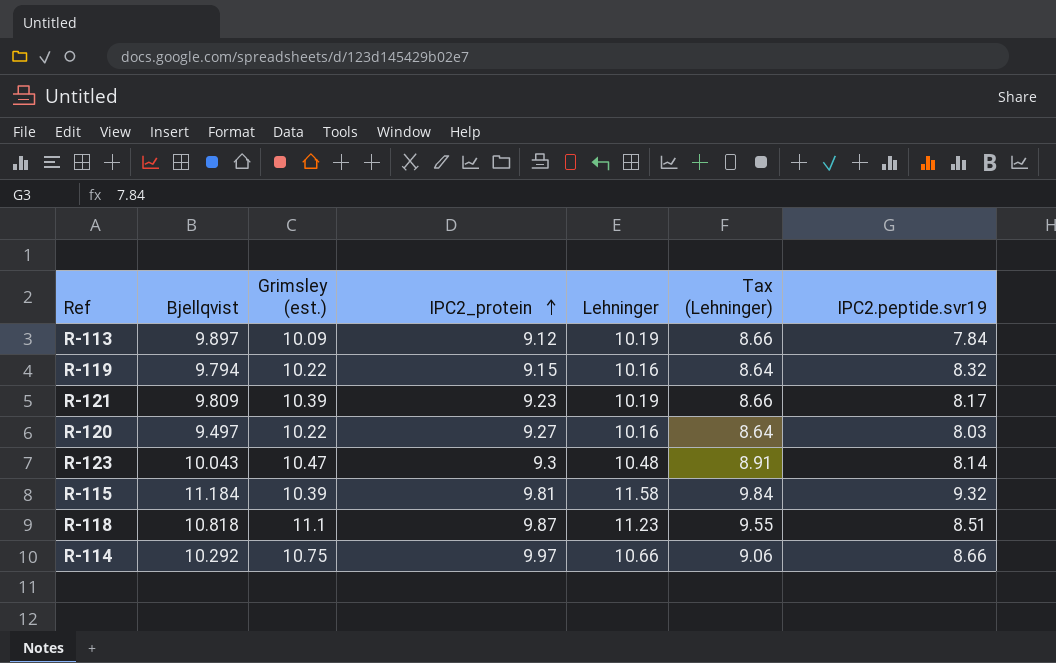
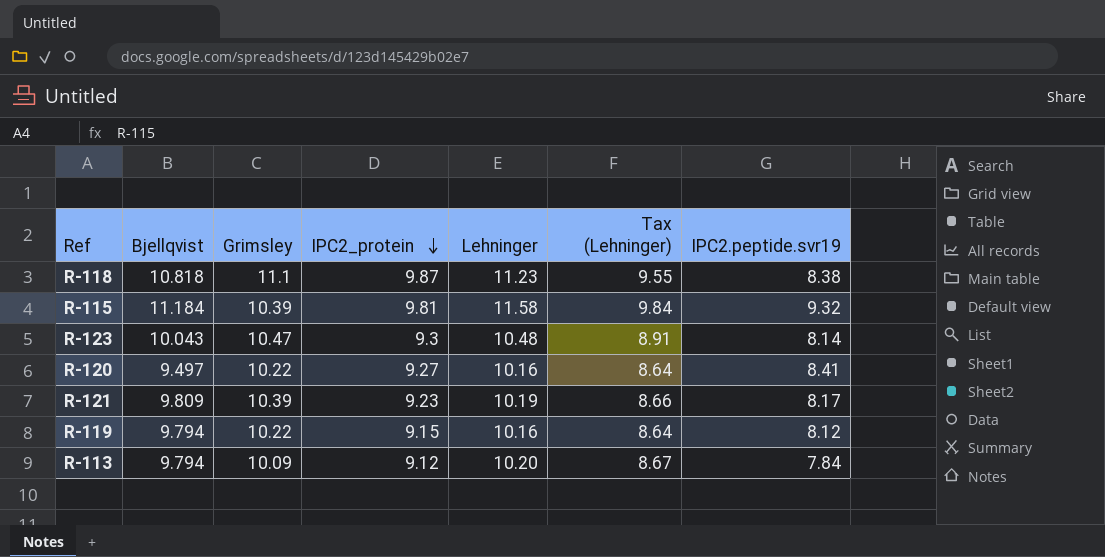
row order: IPC2_protein ascending -> IPC2_protein descending
column name: Grimsley (est.) -> Grimsley
row R-114: 10.292 | 10.75 | 9.97 | 10.66 | 9.06 | 8.66 -> none
R-118 | IPC2.peptide.svr19: 8.51 -> 8.38
R-120 | IPC2.peptide.svr19: 8.03 -> 8.41
R-119 | IPC2.peptide.svr19: 8.32 -> 8.12
R-113 | Bjellqvist: 9.897 -> 9.794
R-113 | Lehninger: 10.19 -> 10.20
R-113 | Tax (Lehninger): 8.66 -> 8.67

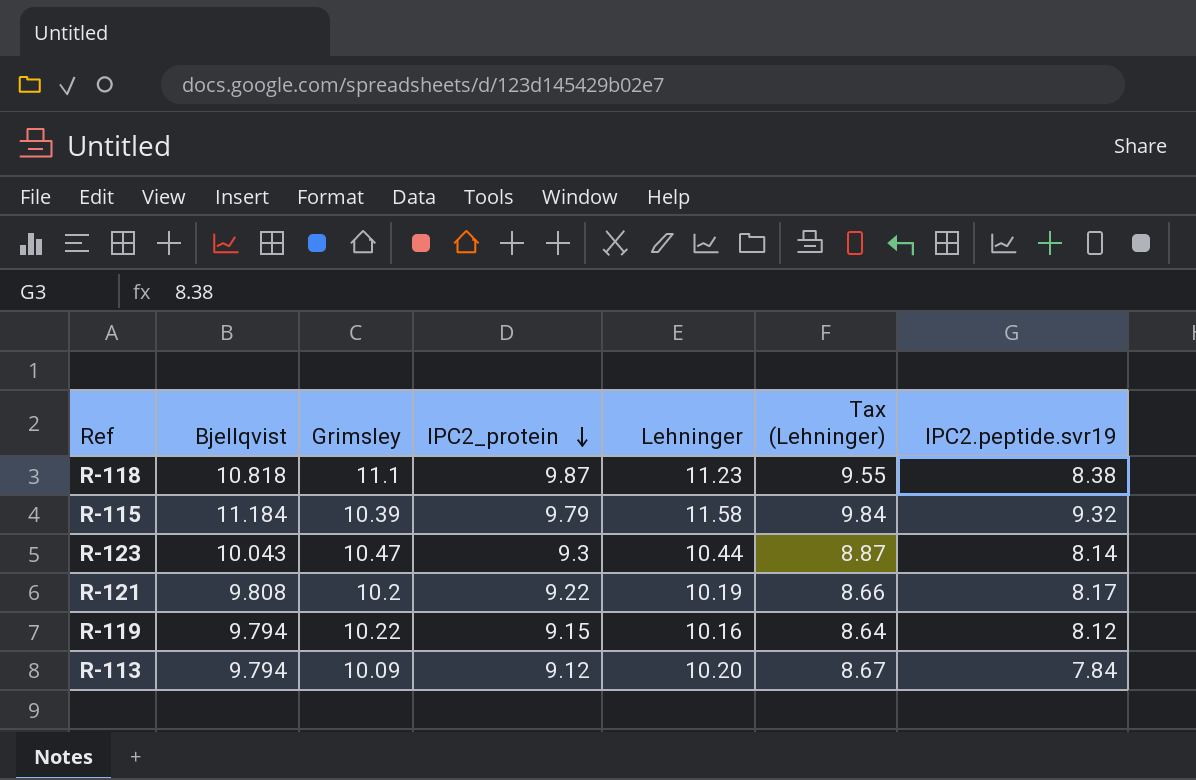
row R-120: 9.497 | 10.22 | 9.27 | 10.16 | 8.64 | 8.41 -> none
R-115 | IPC2_protein: 9.81 -> 9.79
R-123 | Lehninger: 10.48 -> 10.44
R-123 | Tax (Lehninger): 8.91 -> 8.87
R-121 | Bjellqvist: 9.809 -> 9.808
R-121 | Grimsley: 10.39 -> 10.2
R-121 | IPC2_protein: 9.23 -> 9.22

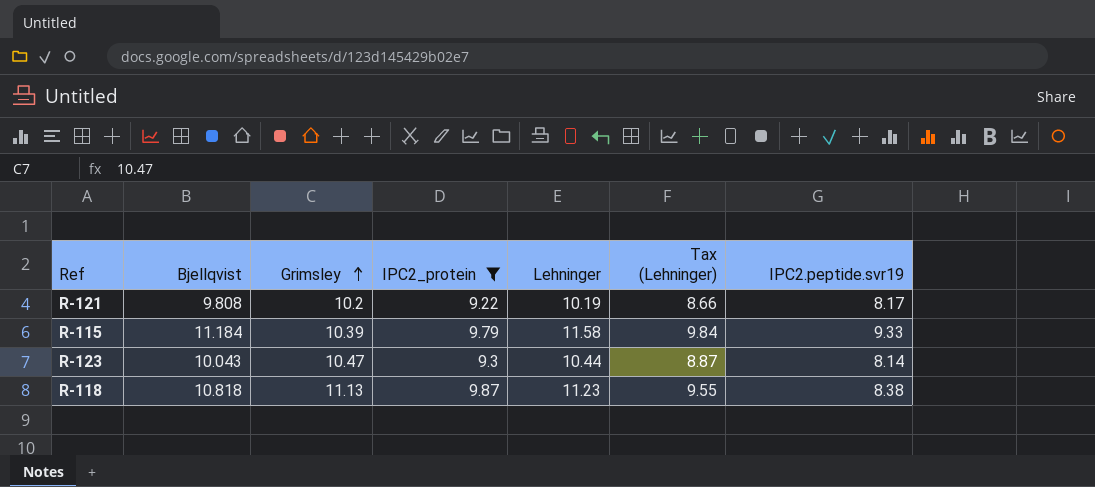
filter: none -> IPC2_protein >= 9.22
row order: IPC2_protein descending -> Grimsley ascending
R-115 | IPC2.peptide.svr19: 9.32 -> 9.33
R-118 | Grimsley: 11.1 -> 11.13

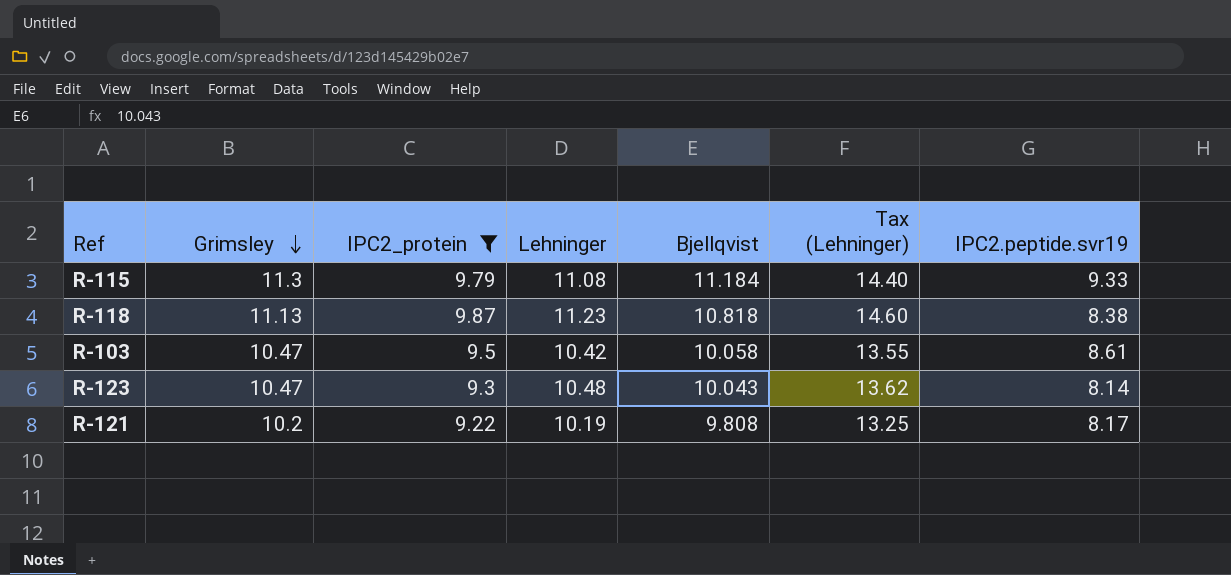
row order: Grimsley ascending -> Grimsley descending
column Bjellqvist | position: 2 -> 5
column Tax (Lehninger) | formula: [Lehninger] * 0.85 -> [Lehninger] * 1.3
R-115 | Grimsley: 10.39 -> 11.3
R-115 | Lehninger: 11.58 -> 11.08
row R-103: none -> 10.47 | 9.5 | 10.42 | 10.058 | 13.55 | 8.61
R-123 | Lehninger: 10.44 -> 10.48

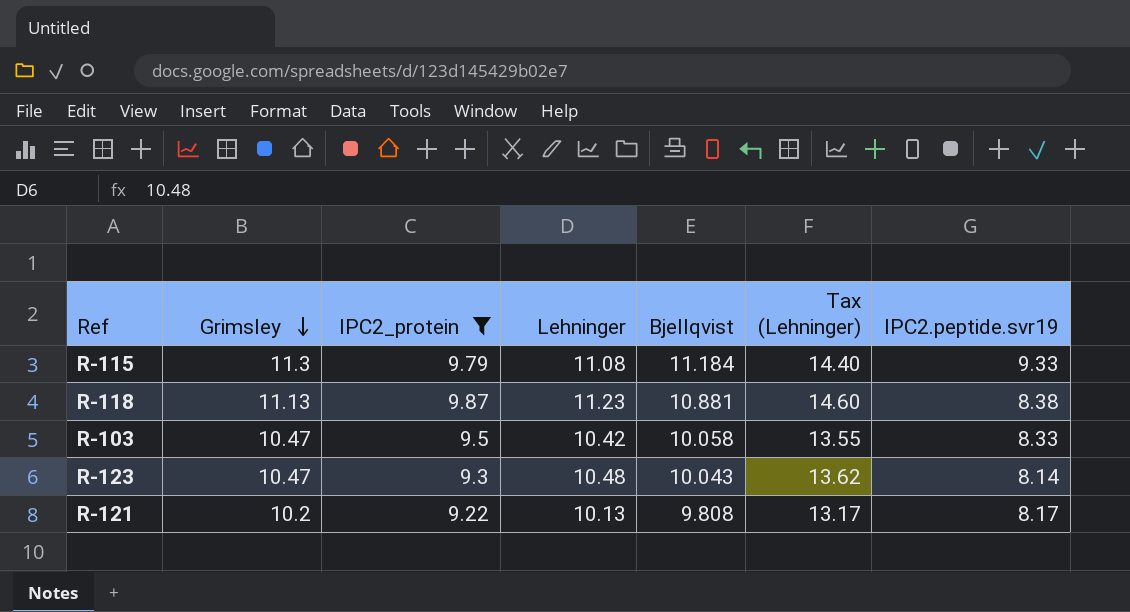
R-118 | Bjellqvist: 10.818 -> 10.881
R-103 | IPC2.peptide.svr19: 8.61 -> 8.33
R-121 | Lehninger: 10.19 -> 10.13
R-121 | Tax (Lehninger): 13.25 -> 13.17

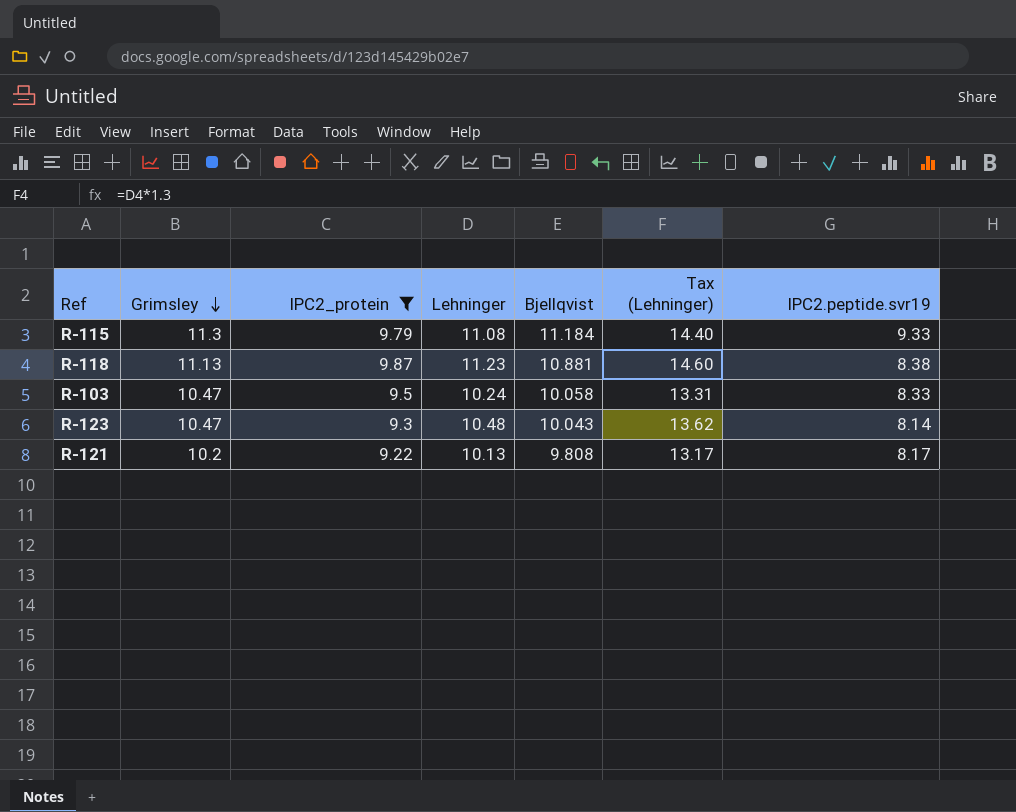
R-103 | Lehninger: 10.42 -> 10.24
R-103 | Tax (Lehninger): 13.55 -> 13.31

